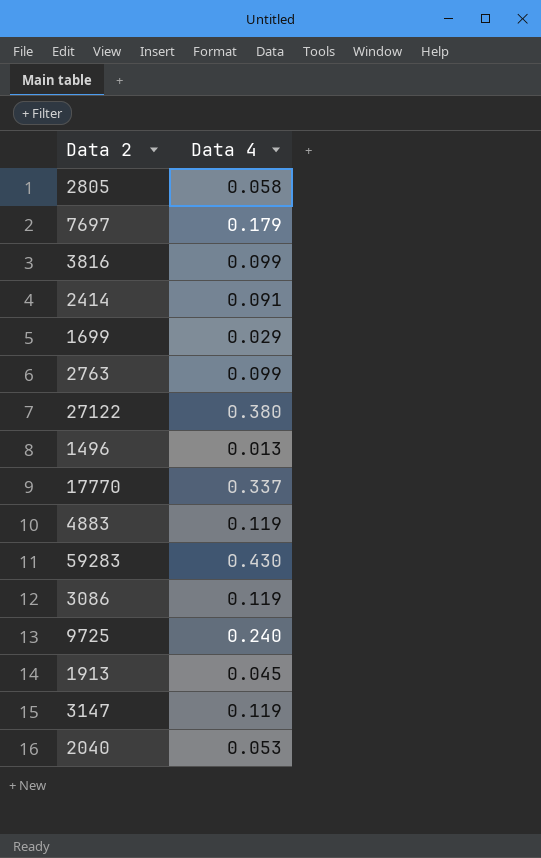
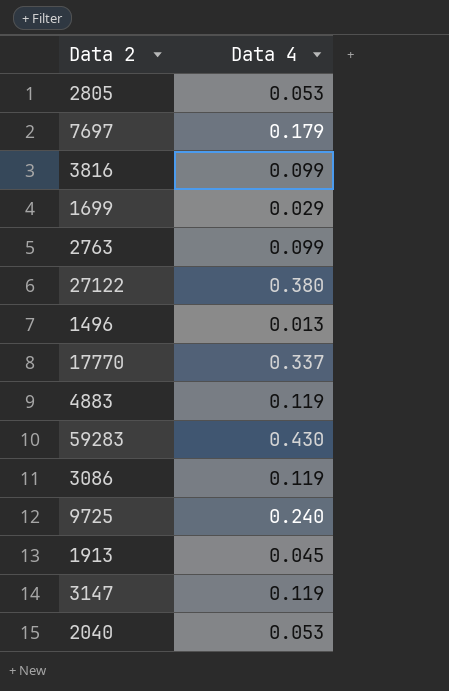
row 2414: 0.091 -> none
2805 | Data 4: 0.058 -> 0.053

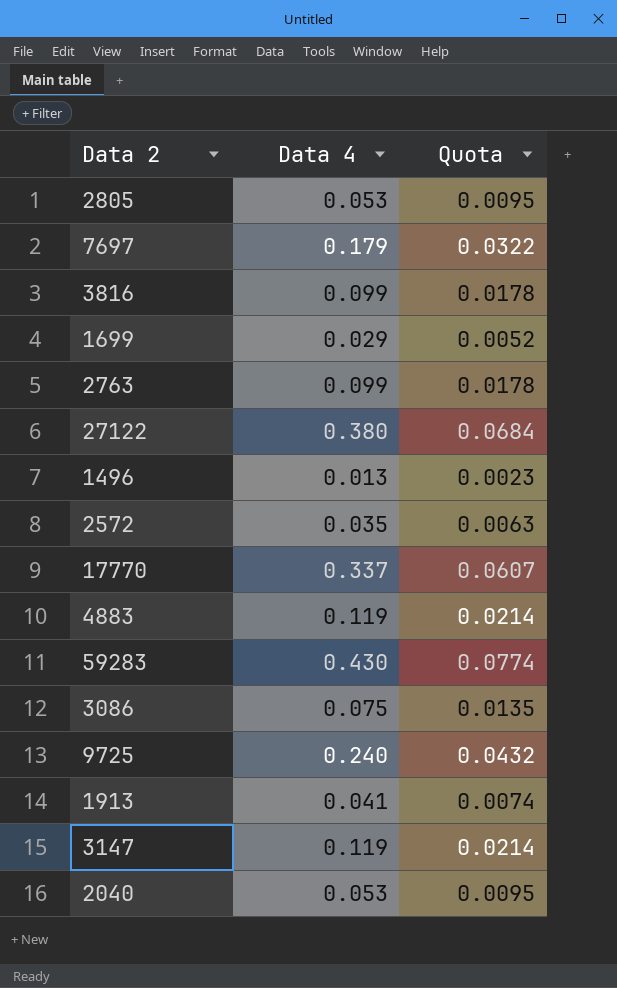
column Quota | formula: none -> [Data 4] * 0.18
row 2572: none -> 0.035 | 0.0063
3086 | Data 4: 0.119 -> 0.075
1913 | Data 4: 0.045 -> 0.041

